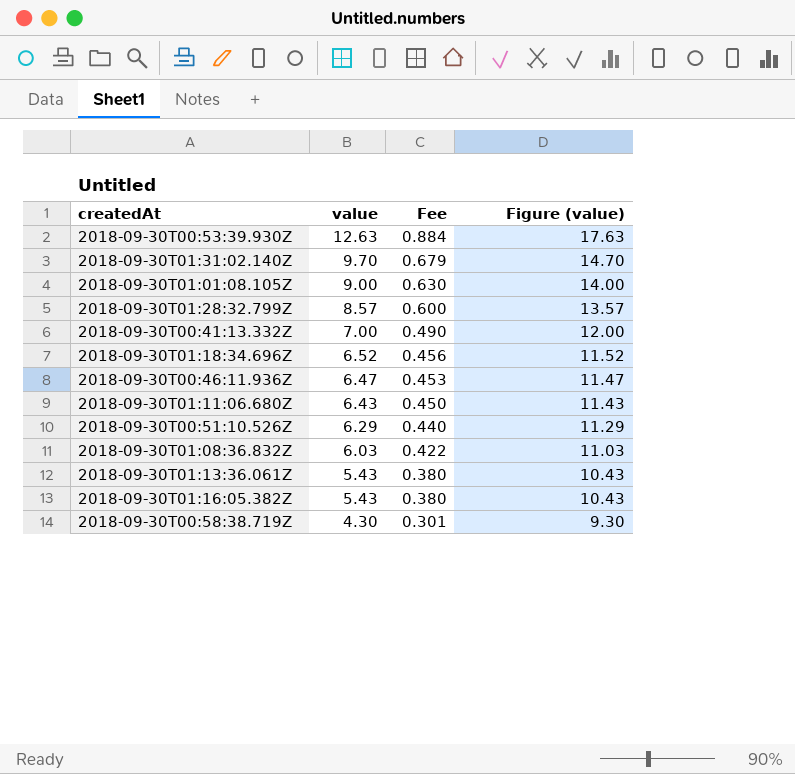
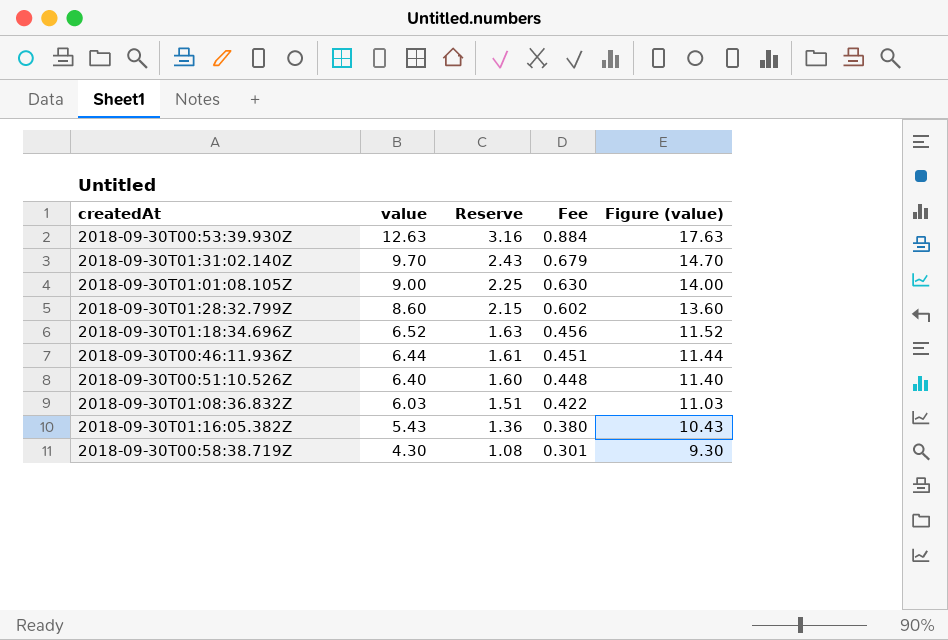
column Reserve | formula: none -> [value] * 0.25
row 2018-09-30T00:41:13.332Z: 7.00 | 0.490 | 12.00 -> none
row 2018-09-30T01:11:06.680Z: 6.43 | 0.450 | 11.43 -> none
row 2018-09-30T01:13:36.061Z: 5.43 | 0.380 | 10.43 -> none
2018-09-30T01:28:32.799Z | value: 8.57 -> 8.60
2018-09-30T01:28:32.799Z | Fee: 0.600 -> 0.602
2018-09-30T01:28:32.799Z | Figure (value): 13.57 -> 13.60
2018-09-30T00:46:11.936Z | value: 6.47 -> 6.44
2018-09-30T00:46:11.936Z | Fee: 0.453 -> 0.451
2018-09-30T00:46:11.936Z | Figure (value): 11.47 -> 11.44
2018-09-30T00:51:10.526Z | value: 6.29 -> 6.40
2018-09-30T00:51:10.526Z | Fee: 0.440 -> 0.448
2018-09-30T00:51:10.526Z | Figure (value): 11.29 -> 11.40

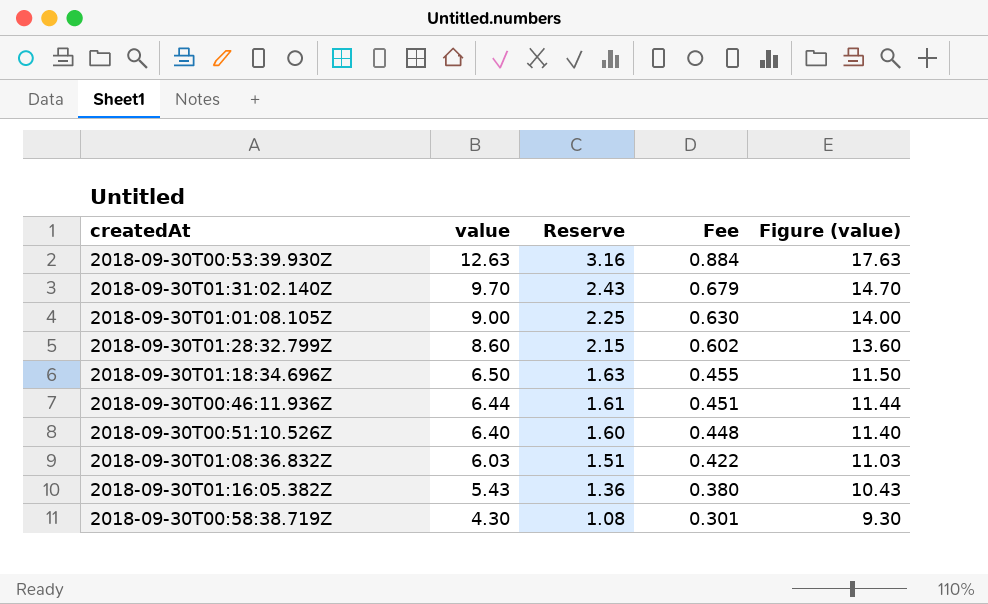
2018-09-30T01:18:34.696Z | value: 6.52 -> 6.50
2018-09-30T01:18:34.696Z | Fee: 0.456 -> 0.455
2018-09-30T01:18:34.696Z | Figure (value): 11.52 -> 11.50

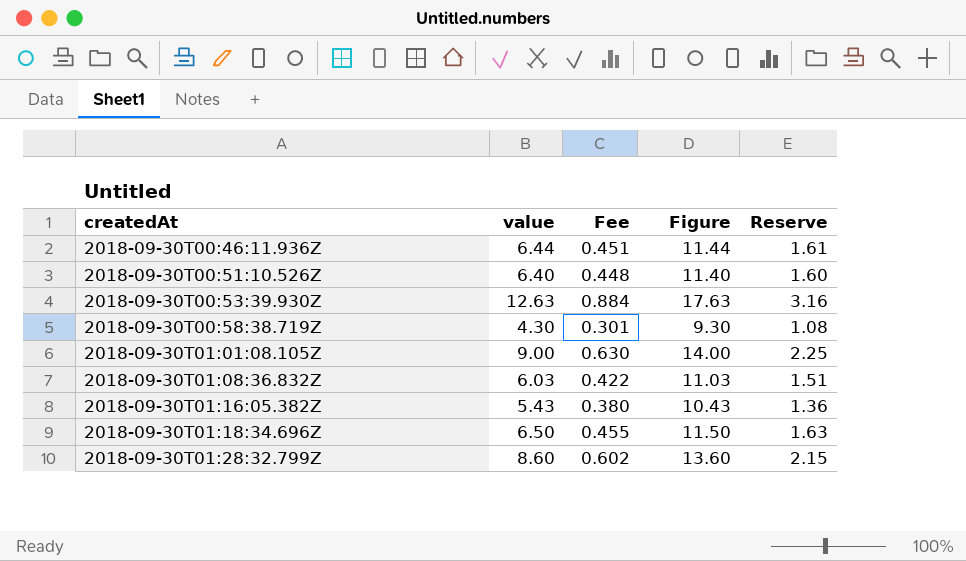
row order: value descending -> createdAt ascending
column name: Figure (value) -> Figure
column Reserve | position: 3 -> 5
row 2018-09-30T01:31:02.140Z: 9.70 | 2.43 | 0.679 | 14.70 -> none

